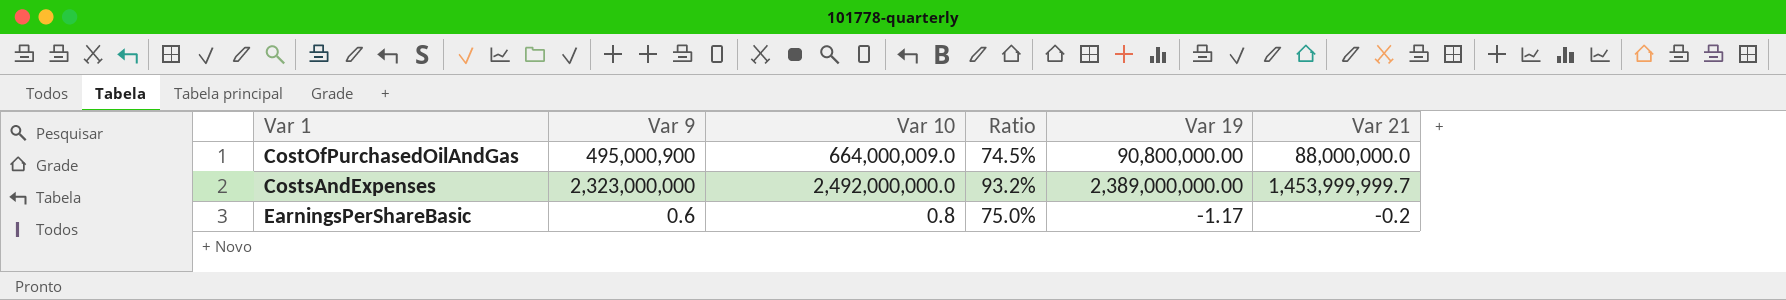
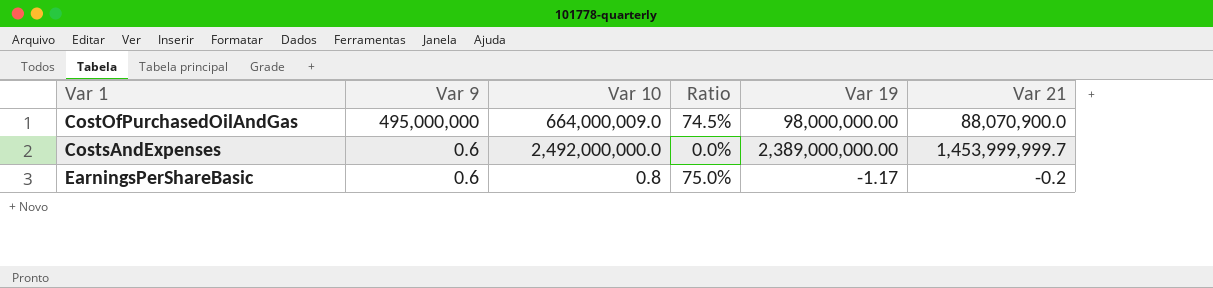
CostOfPurchasedOilAndGas | Var 9: 495,000,900 -> 495,000,000
CostOfPurchasedOilAndGas | Var 19: 90,800,000.00 -> 98,000,000.00
CostOfPurchasedOilAndGas | Var 21: 88,000,000.0 -> 88,070,900.0
CostsAndExpenses | Var 9: 2,323,000,000 -> 0.6
CostsAndExpenses | Ratio: 93.2% -> 0.0%

